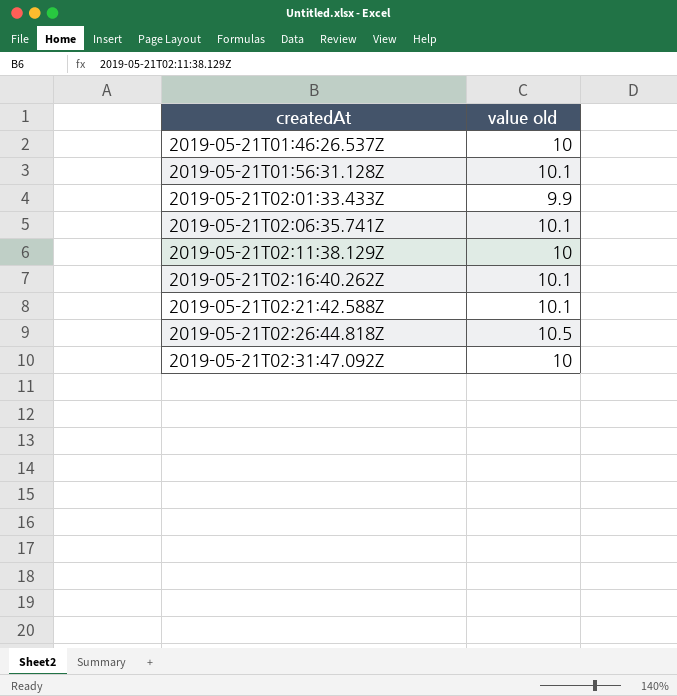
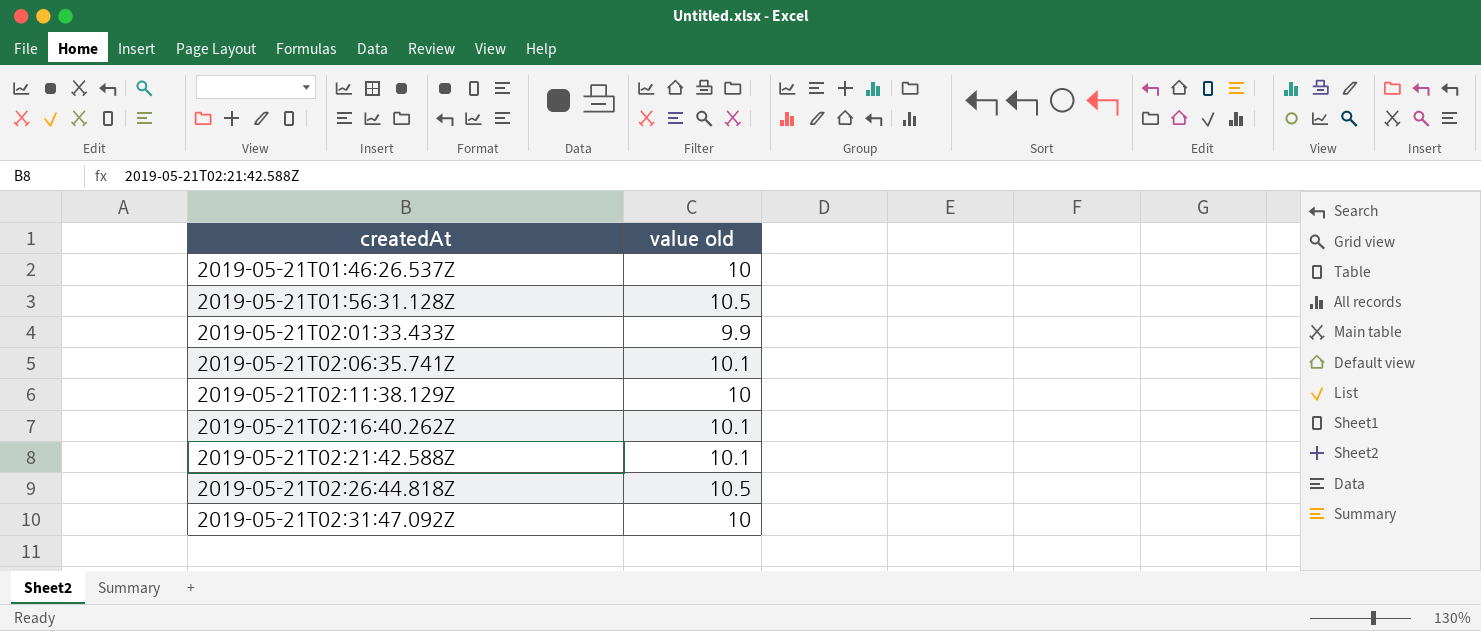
2019-05-21T01:56:31.128Z | value old: 10.1 -> 10.5

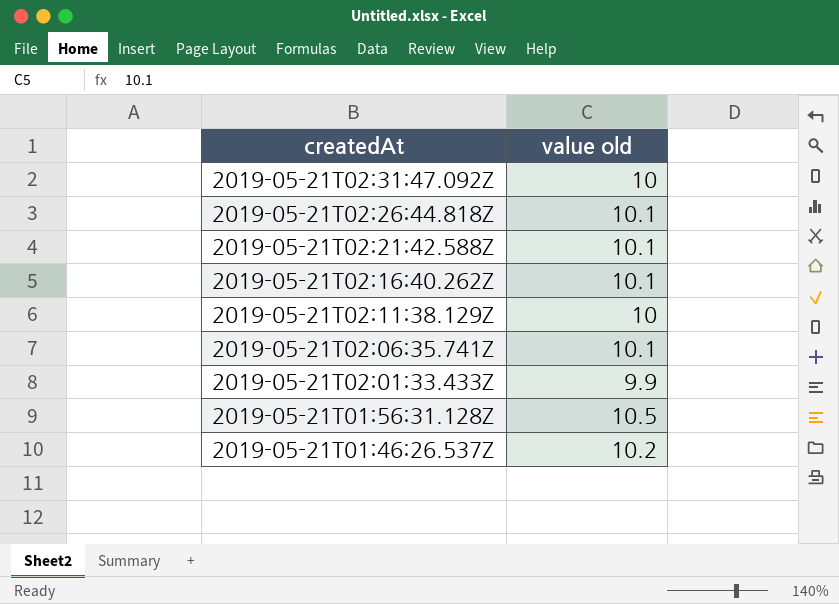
row order: createdAt ascending -> createdAt descending
2019-05-21T02:26:44.818Z | value old: 10.5 -> 10.1
2019-05-21T01:46:26.537Z | value old: 10 -> 10.2

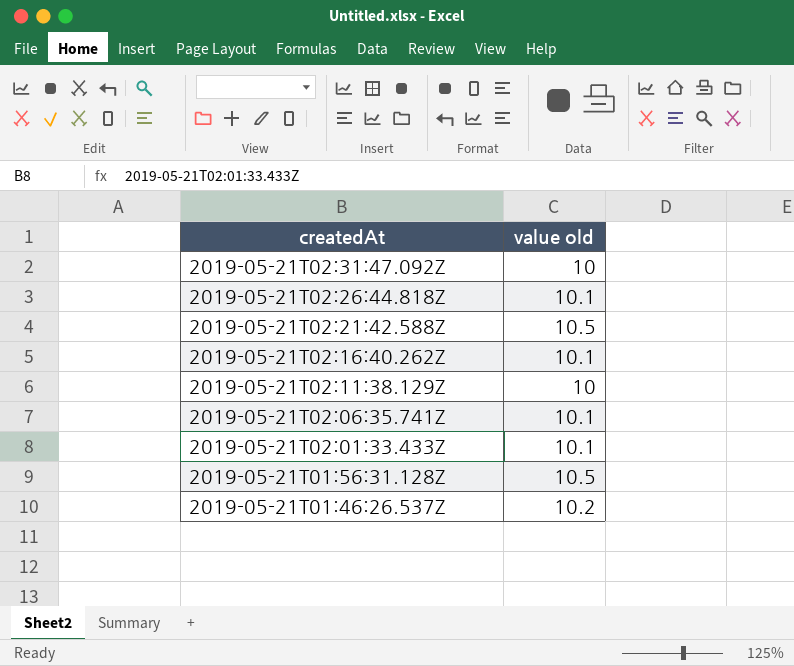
2019-05-21T02:21:42.588Z | value old: 10.1 -> 10.5
2019-05-21T02:01:33.433Z | value old: 9.9 -> 10.1

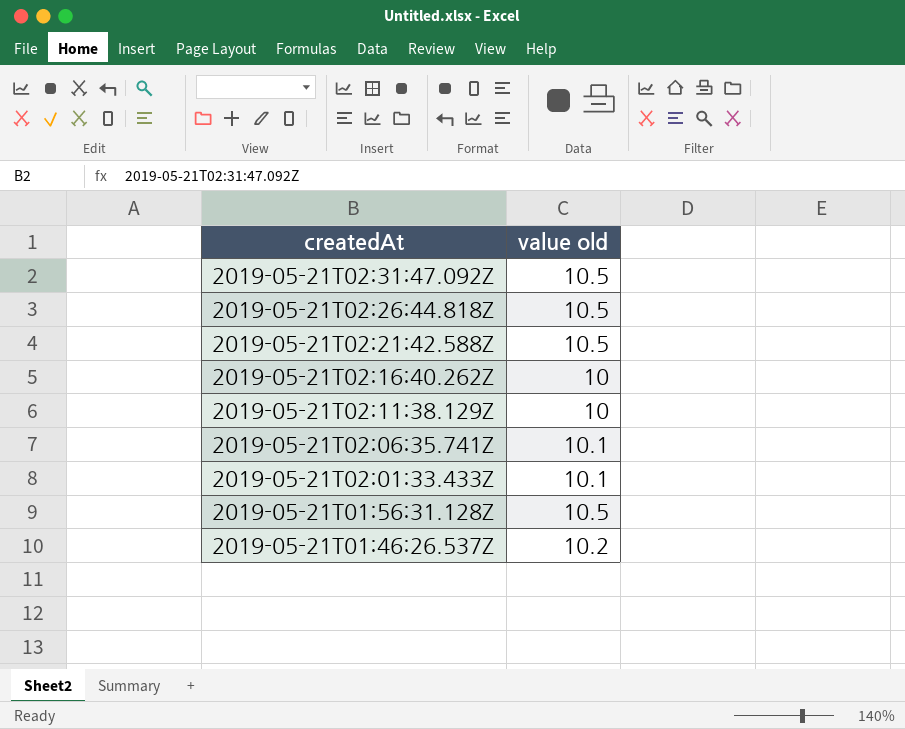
2019-05-21T02:31:47.092Z | value old: 10 -> 10.5
2019-05-21T02:26:44.818Z | value old: 10.1 -> 10.5
2019-05-21T02:16:40.262Z | value old: 10.1 -> 10

